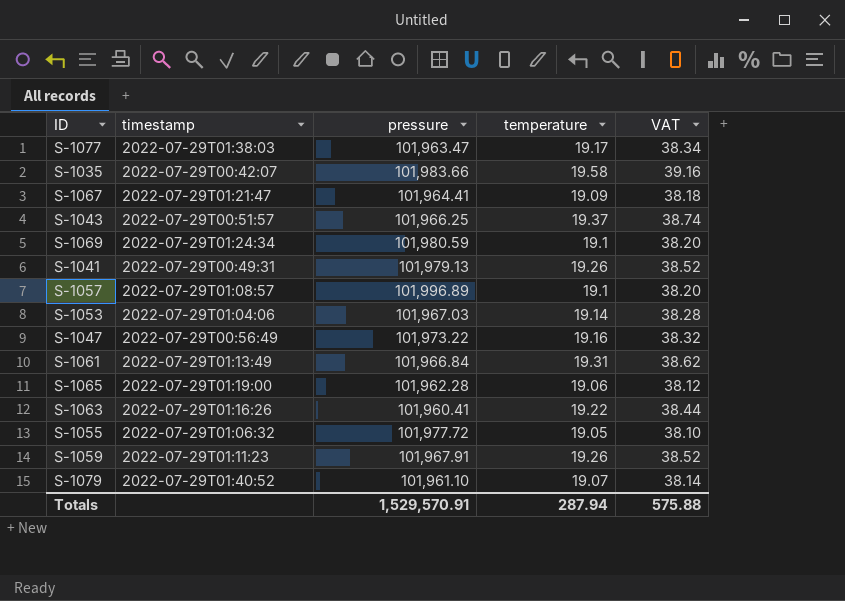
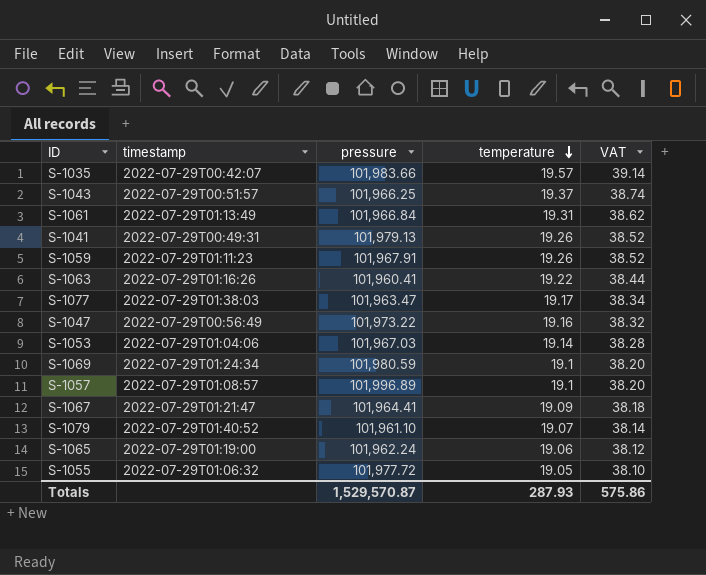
row order: none -> temperature descending
S-1035 | temperature: 19.58 -> 19.57
S-1035 | VAT: 39.16 -> 39.14
S-1065 | pressure: 101,962.28 -> 101,962.24
Totals | pressure: 1,529,570.91 -> 1,529,570.87
Totals | temperature: 287.94 -> 287.93
Totals | VAT: 575.88 -> 575.86

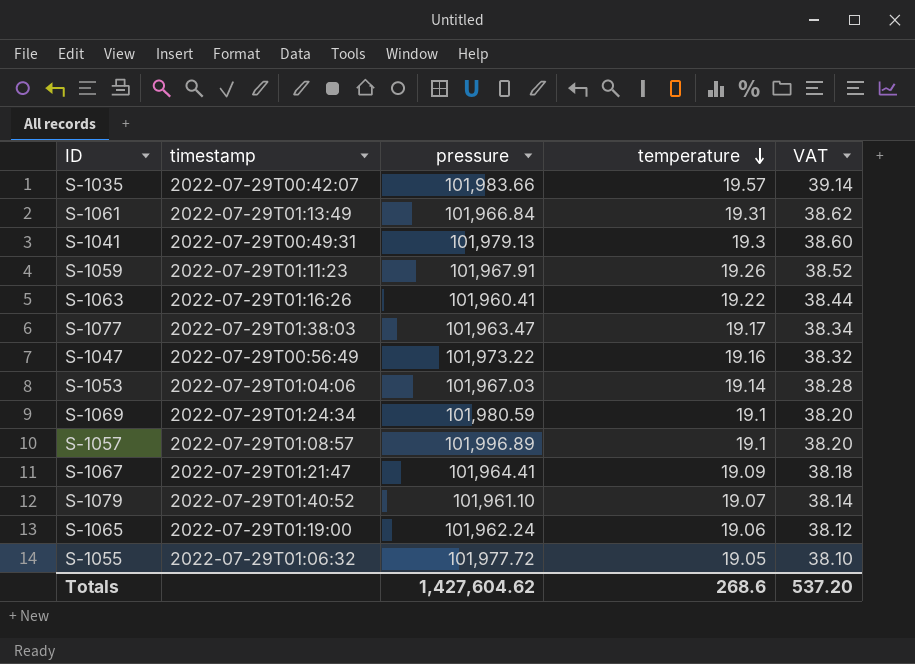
row S-1043: 2022-07-29T00:51:57 | 101,966.25 | 19.37 | 38.74 -> none
S-1041 | temperature: 19.26 -> 19.3
S-1041 | VAT: 38.52 -> 38.60
Totals | pressure: 1,529,570.87 -> 1,427,604.62
Totals | temperature: 287.93 -> 268.6
Totals | VAT: 575.86 -> 537.20

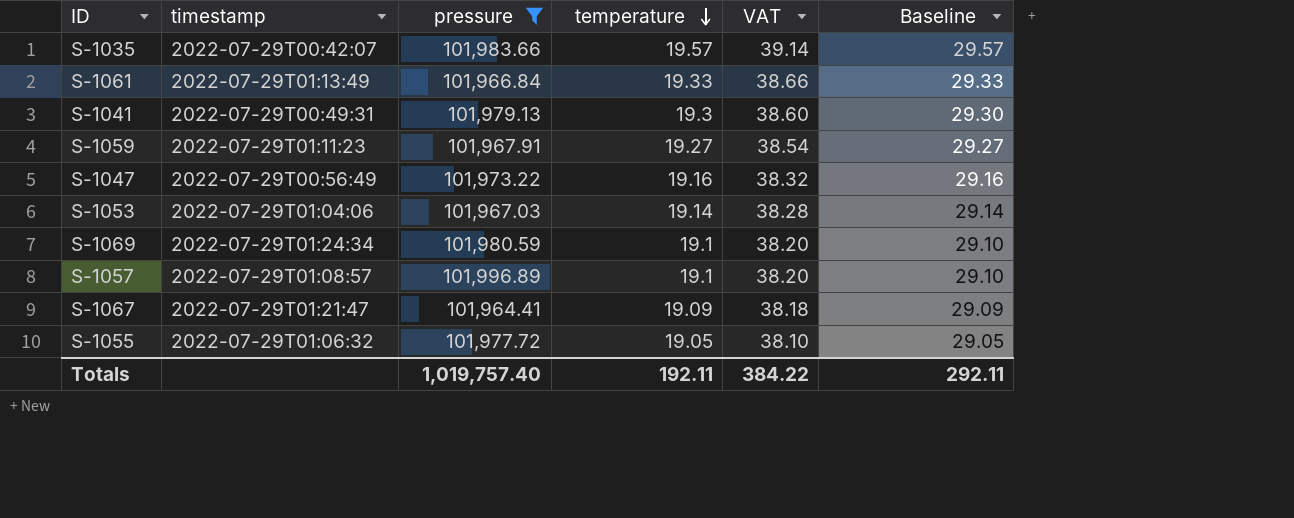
filter: none -> pressure >= 101,964.41
column Baseline | formula: none -> [temperature] + 10
S-1061 | temperature: 19.31 -> 19.33
S-1061 | VAT: 38.62 -> 38.66
S-1059 | temperature: 19.26 -> 19.27
S-1059 | VAT: 38.52 -> 38.54
Totals | pressure: 1,427,604.62 -> 1,019,757.40
Totals | temperature: 268.6 -> 192.11
Totals | VAT: 537.20 -> 384.22

